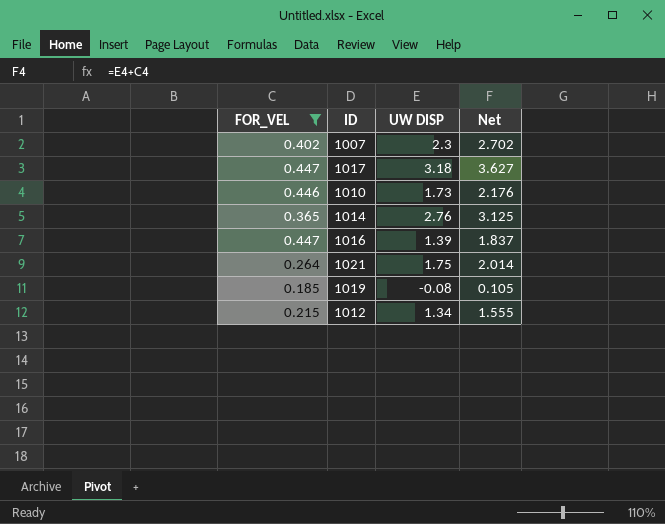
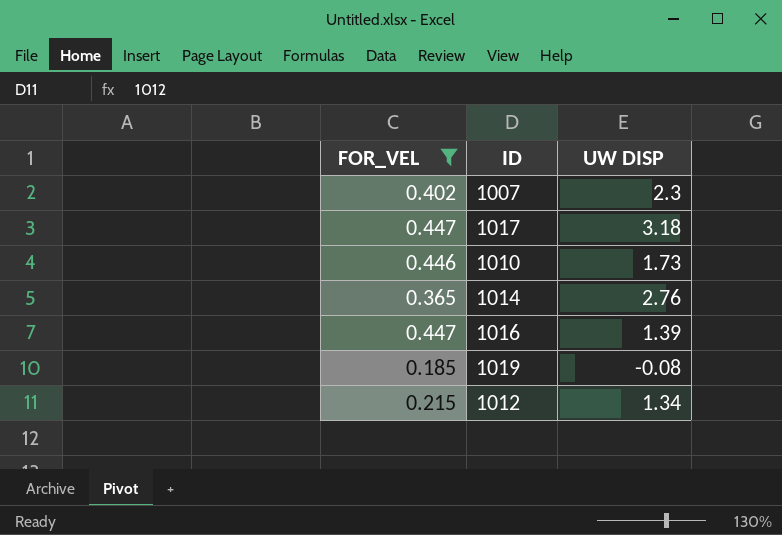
column Net | formula: [FOR_VEL] + [UW DISP] -> none
row 1021: 0.264 | 1.75 | 2.014 -> none

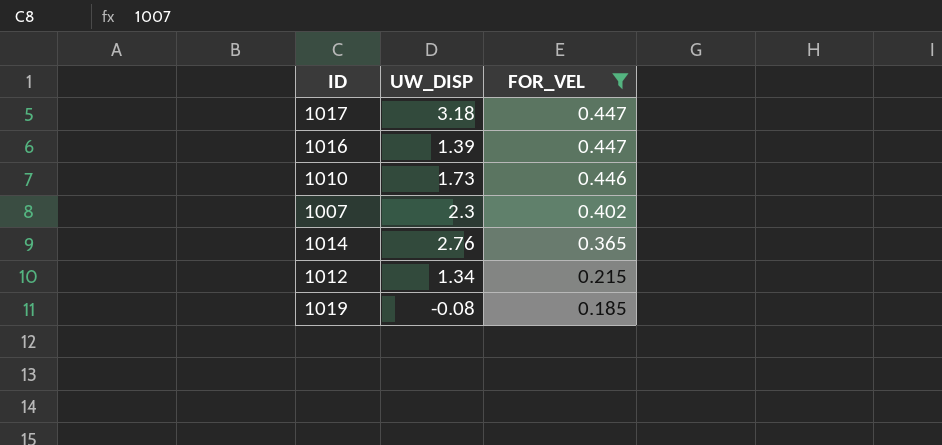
row order: none -> FOR_VEL descending
column name: UW DISP -> UW_DISP
column FOR_VEL | position: 1 -> 3

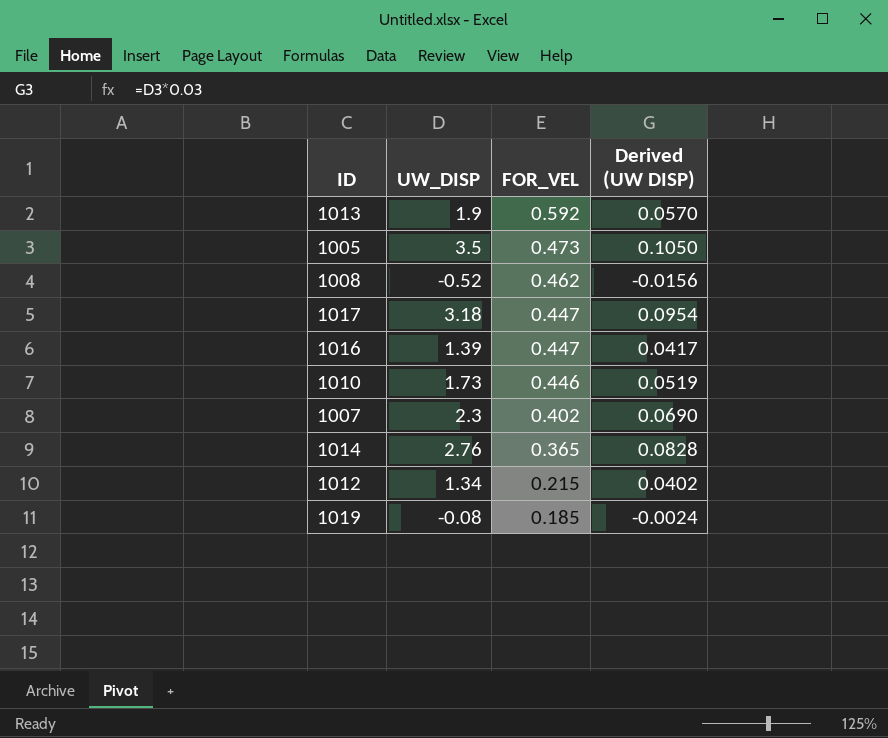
filter: FOR_VEL <= 0.447 -> none
column Derived (UW DISP) | formula: none -> [UW_DISP] * 0.03

